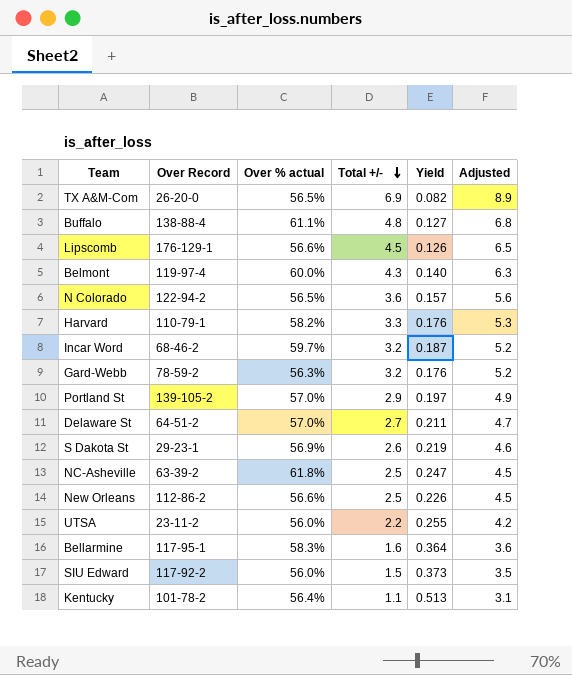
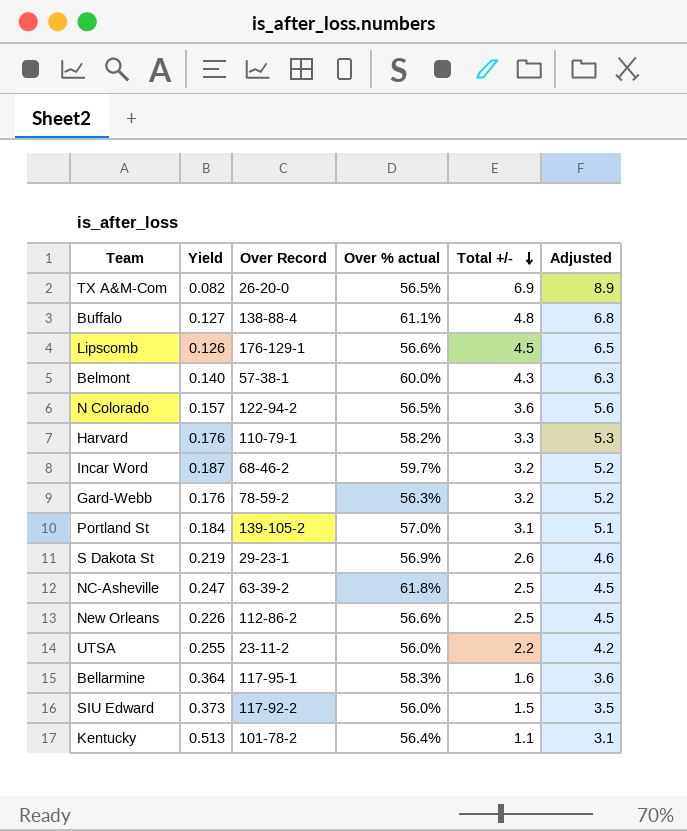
column Yield | position: 5 -> 2
row Delaware St: 64-51-2 | 57.0% | 2.7 | 0.211 | 4.7 -> none
Belmont | Over Record: 119-97-4 -> 57-38-1
Portland St | Yield: 0.197 -> 0.184
Portland St | Total +/-: 2.9 -> 3.1
Portland St | Adjusted: 4.9 -> 5.1

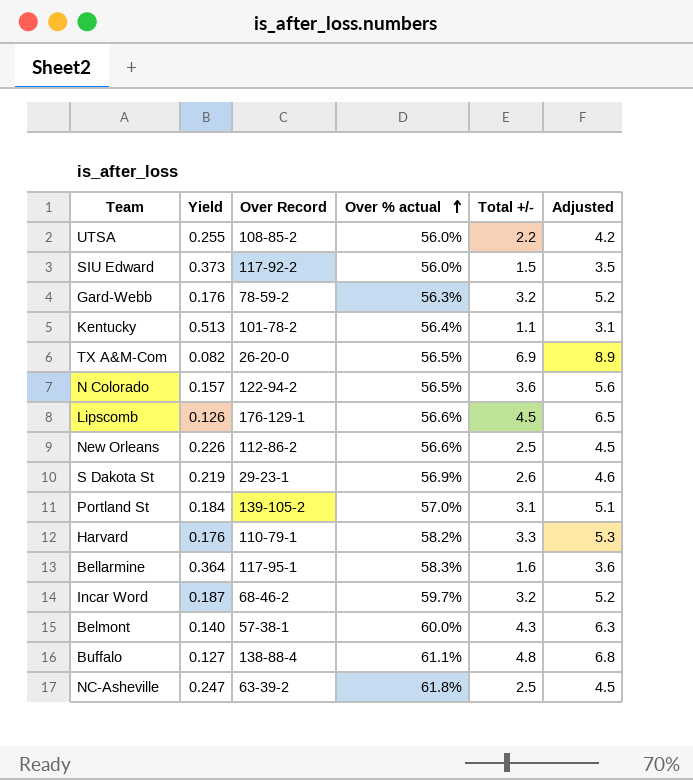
row order: Total +/- descending -> Over % actual ascending
UTSA | Over Record: 23-11-2 -> 108-85-2

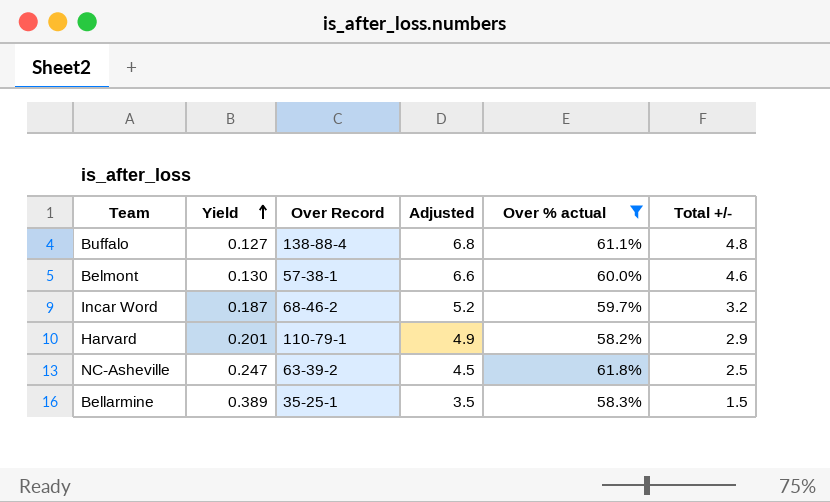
filter: none -> Over % actual >= 58.2%
row order: Over % actual ascending -> Yield ascending
column Adjusted | position: 6 -> 4
Belmont | Yield: 0.140 -> 0.130
Belmont | Adjusted: 6.3 -> 6.6
Belmont | Total +/-: 4.3 -> 4.6
Harvard | Yield: 0.176 -> 0.201
Harvard | Adjusted: 5.3 -> 4.9
Harvard | Total +/-: 3.3 -> 2.9
Bellarmine | Yield: 0.364 -> 0.389
Bellarmine | Over Record: 117-95-1 -> 35-25-1
Bellarmine | Adjusted: 3.6 -> 3.5
Bellarmine | Total +/-: 1.6 -> 1.5

